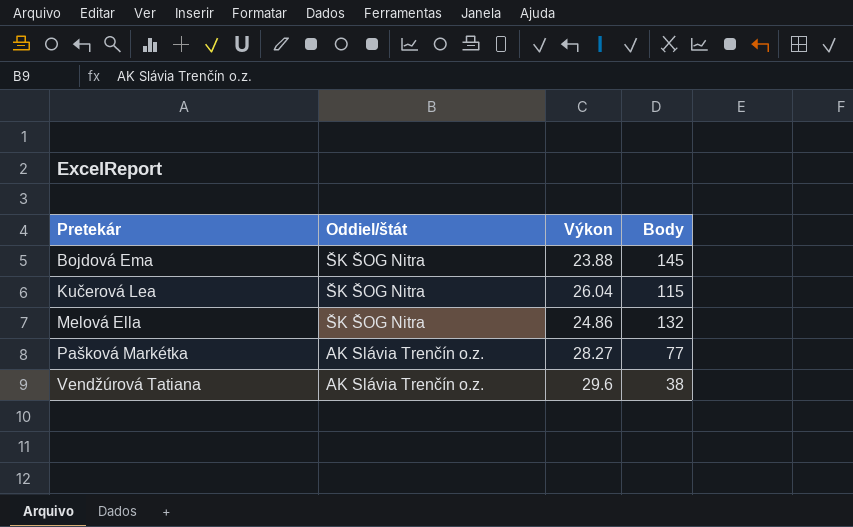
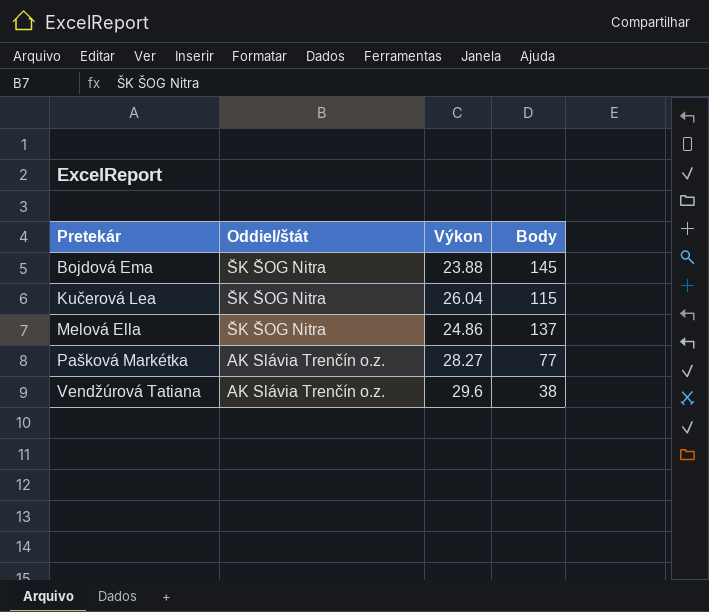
Melová Ella | Body: 132 -> 137

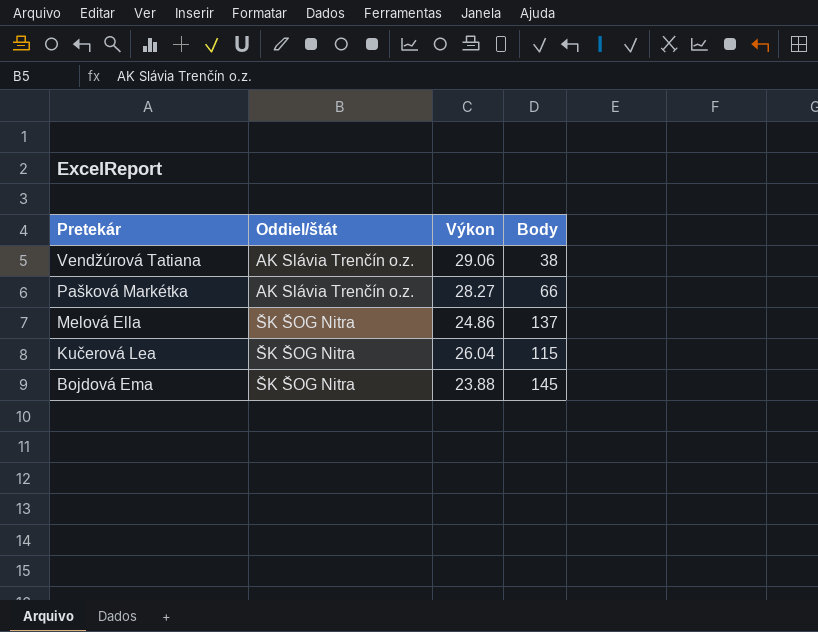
row order: Pretekár ascending -> Pretekár descending
Vendžúrová Tatiana | Výkon: 29.6 -> 29.06
Pašková Markétka | Body: 77 -> 66

